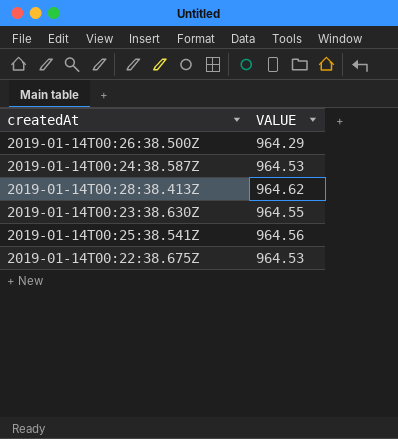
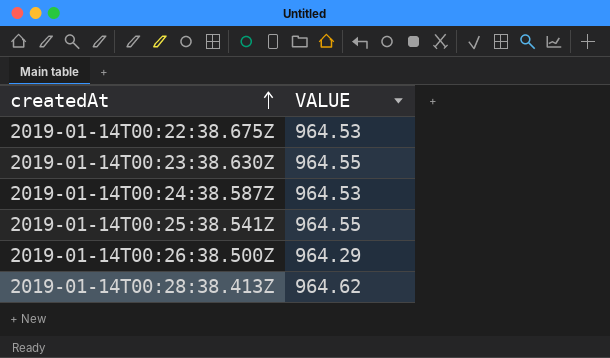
row order: none -> createdAt ascending
2019-01-14T00:25:38.541Z | VALUE: 964.56 -> 964.55

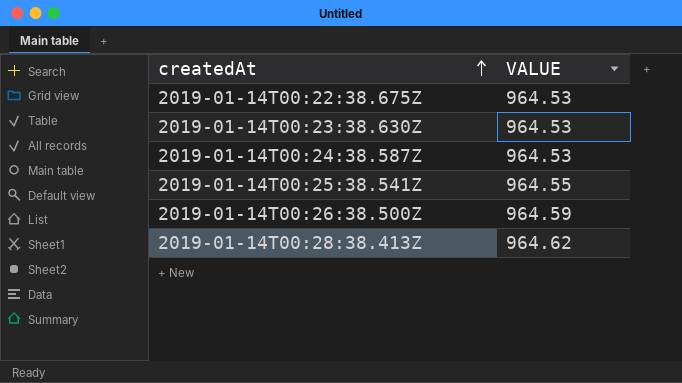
2019-01-14T00:23:38.630Z | VALUE: 964.55 -> 964.53
2019-01-14T00:26:38.500Z | VALUE: 964.29 -> 964.59

